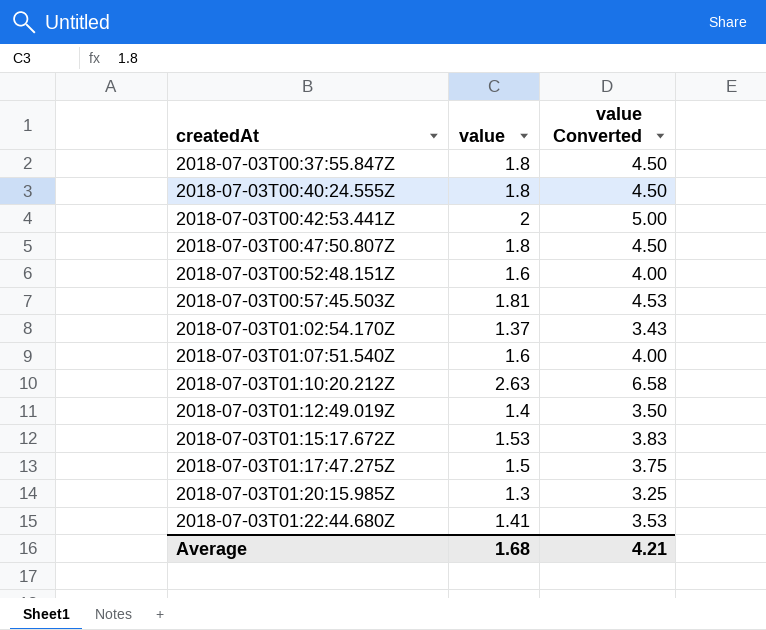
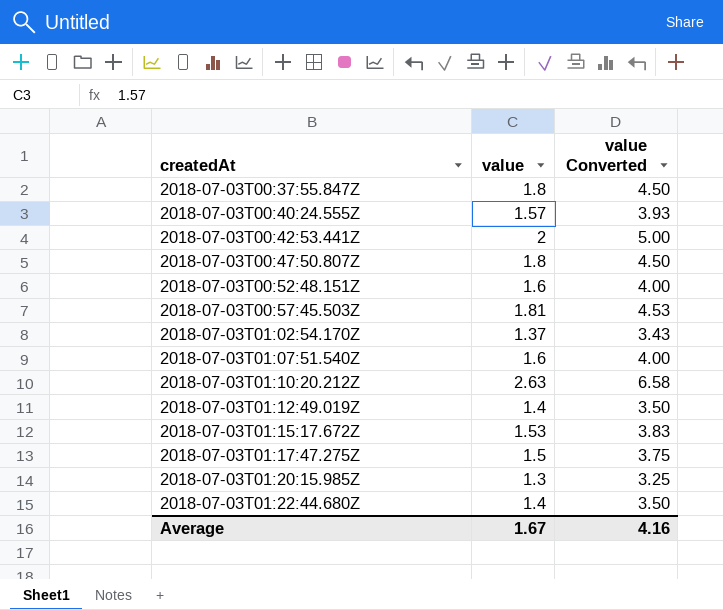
2018-07-03T00:40:24.555Z | value: 1.8 -> 1.57
2018-07-03T00:40:24.555Z | value Converted: 4.50 -> 3.93
2018-07-03T01:22:44.680Z | value: 1.41 -> 1.4
2018-07-03T01:22:44.680Z | value Converted: 3.53 -> 3.50
Average | value: 1.68 -> 1.67
Average | value Converted: 4.21 -> 4.16

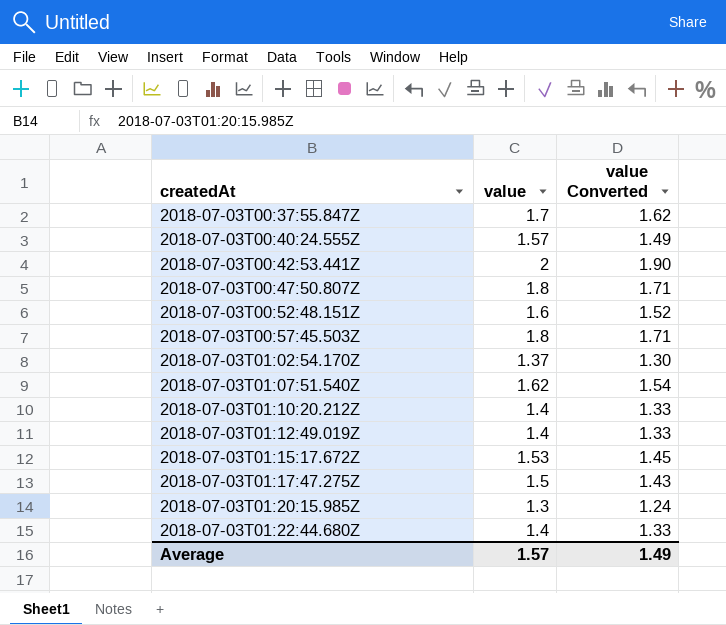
column value Converted | formula: [value] * 2.5 -> [value] * 0.95
2018-07-03T00:37:55.847Z | value: 1.8 -> 1.7
2018-07-03T00:57:45.503Z | value: 1.81 -> 1.8
2018-07-03T01:07:51.540Z | value: 1.6 -> 1.62
2018-07-03T01:10:20.212Z | value: 2.63 -> 1.4
Average | value: 1.67 -> 1.57
Average | value Converted: 4.16 -> 1.49

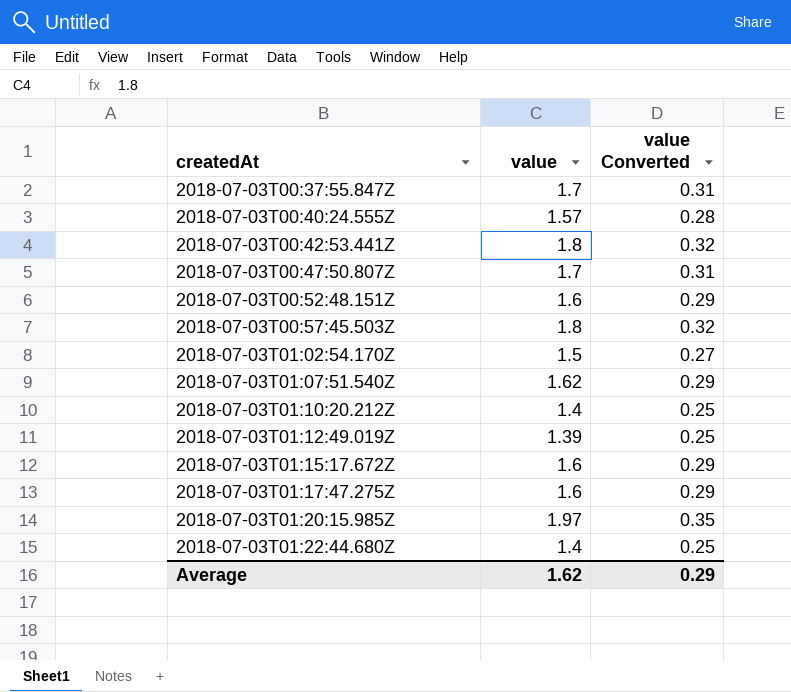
column value Converted | formula: [value] * 0.95 -> [value] * 0.18
2018-07-03T00:42:53.441Z | value: 2 -> 1.8
2018-07-03T00:47:50.807Z | value: 1.8 -> 1.7
2018-07-03T01:02:54.170Z | value: 1.37 -> 1.5
2018-07-03T01:12:49.019Z | value: 1.4 -> 1.39
2018-07-03T01:15:17.672Z | value: 1.53 -> 1.6
2018-07-03T01:17:47.275Z | value: 1.5 -> 1.6
2018-07-03T01:20:15.985Z | value: 1.3 -> 1.97
Average | value: 1.57 -> 1.62
Average | value Converted: 1.49 -> 0.29

